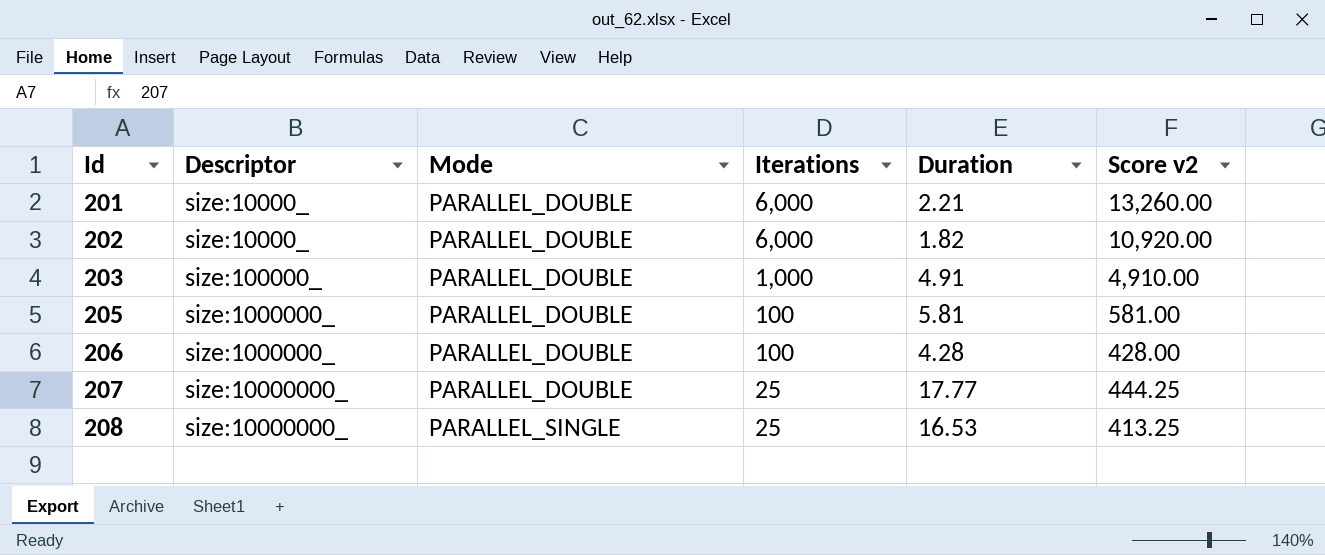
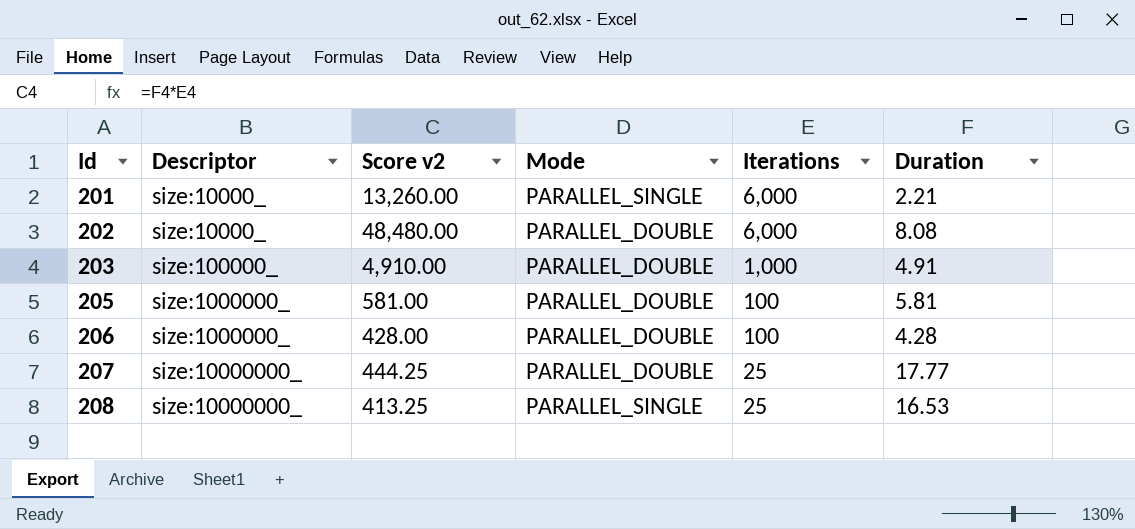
column Score v2 | position: 6 -> 3
201 | Mode: PARALLEL_DOUBLE -> PARALLEL_SINGLE
202 | Score v2: 10,920.00 -> 48,480.00
202 | Duration: 1.82 -> 8.08

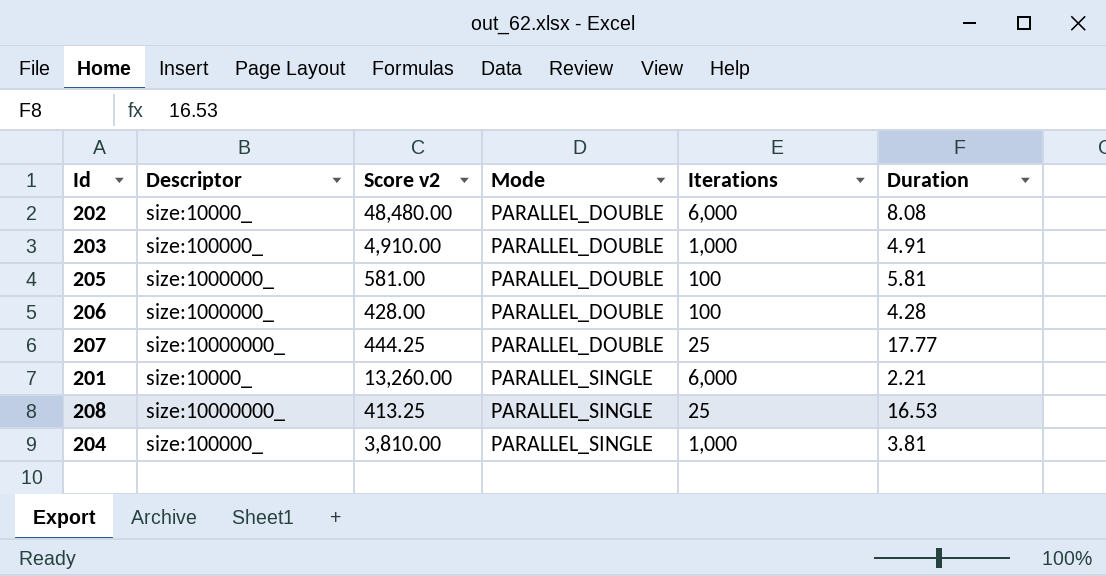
row order: Id ascending -> Mode ascending
row 204: none -> size:100000_ | 3,810.00 | PARALLEL_SINGLE | 1,000 | 3.81

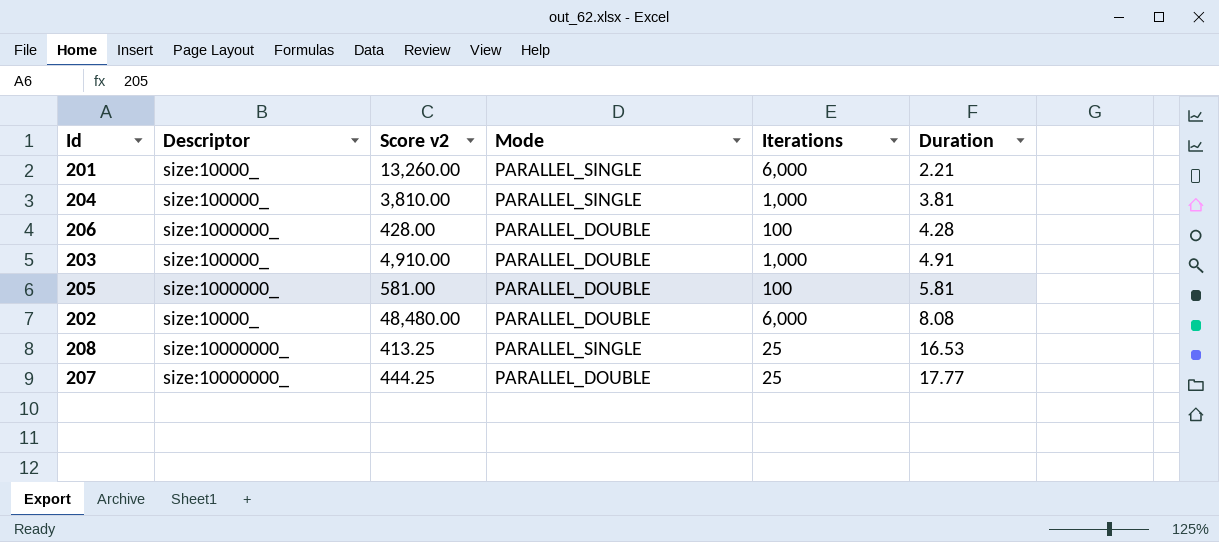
row order: Mode ascending -> Duration ascending

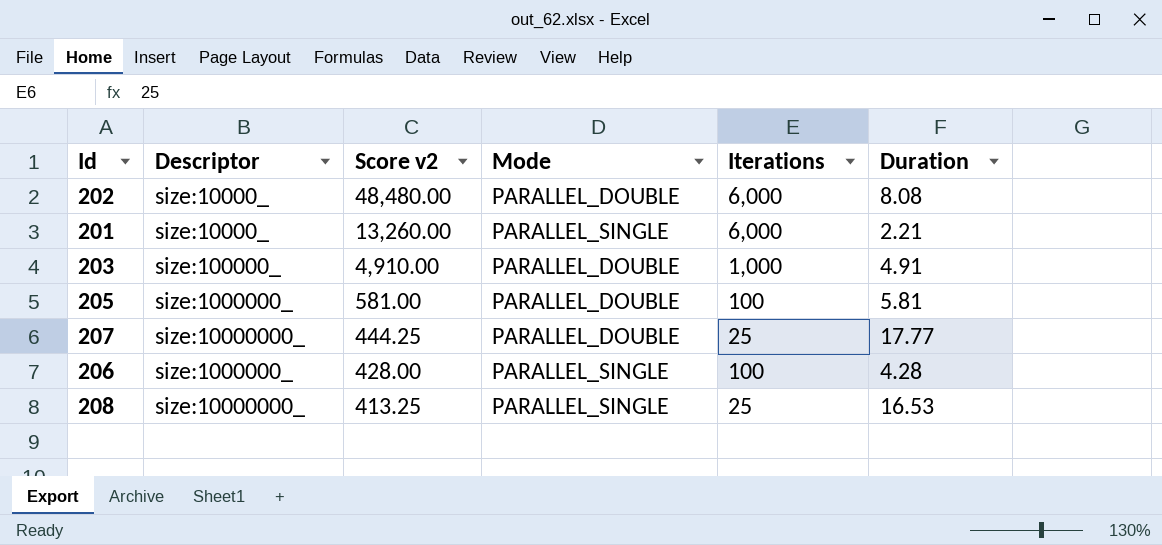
row order: Duration ascending -> Score v2 descending
row 204: size:100000_ | 3,810.00 | PARALLEL_SINGLE | 1,000 | 3.81 -> none
206 | Mode: PARALLEL_DOUBLE -> PARALLEL_SINGLE

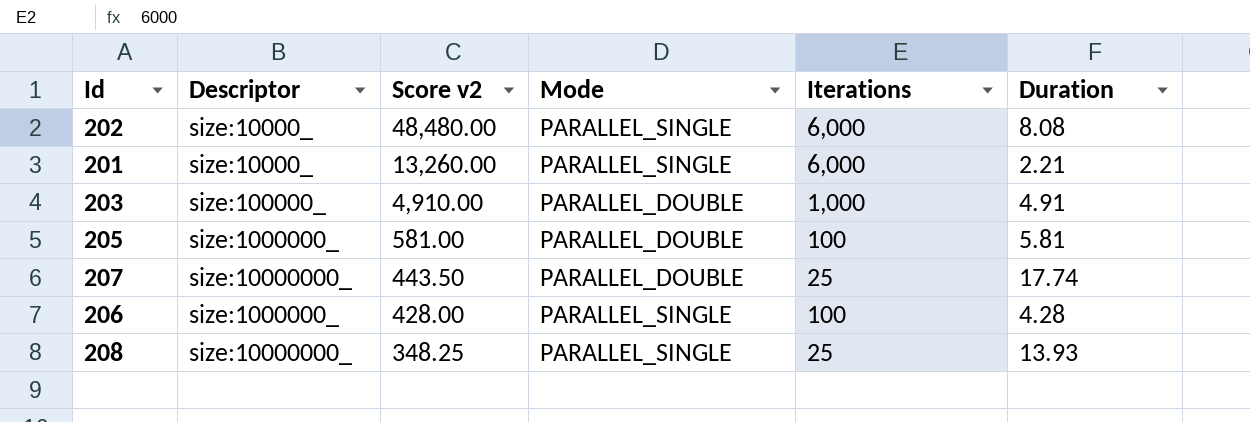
202 | Mode: PARALLEL_DOUBLE -> PARALLEL_SINGLE
207 | Score v2: 444.25 -> 443.50
207 | Duration: 17.77 -> 17.74
208 | Score v2: 413.25 -> 348.25
208 | Duration: 16.53 -> 13.93

